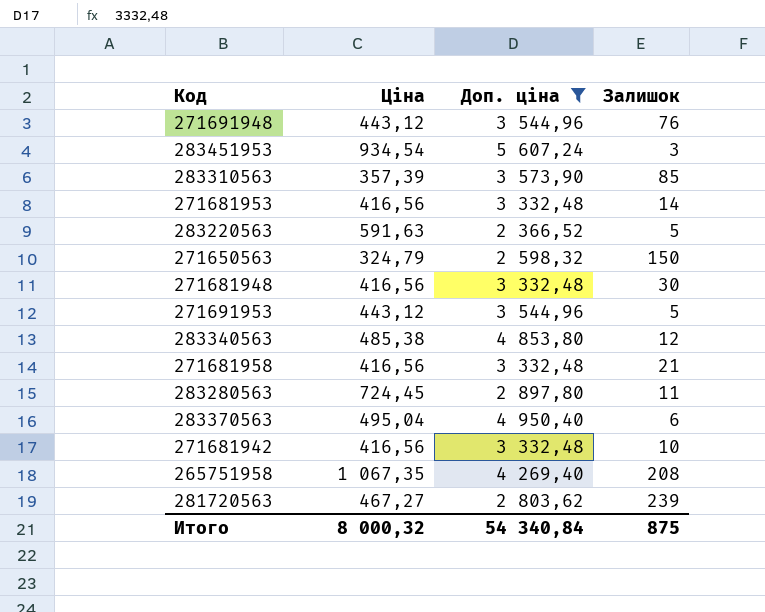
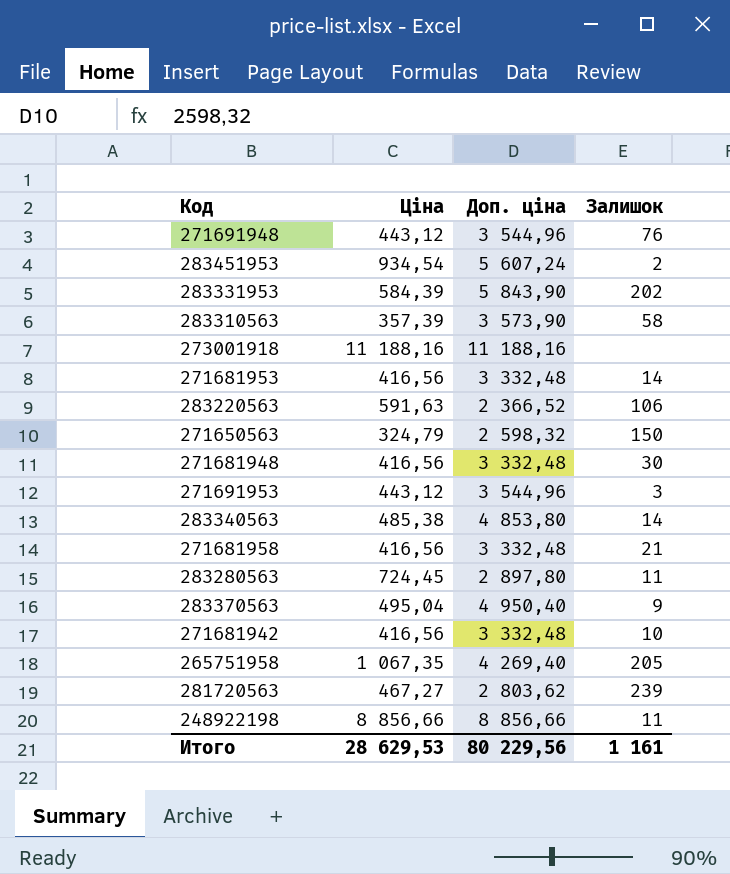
filter: Доп. ціна <= 5 607,24 -> none
283451953 | Залишок: 3 -> 2
283310563 | Залишок: 85 -> 58
283220563 | Залишок: 5 -> 106
271691953 | Залишок: 5 -> 3
283340563 | Залишок: 12 -> 14
283370563 | Залишок: 6 -> 9
265751958 | Залишок: 208 -> 205
Итого | Ціна: 8 000,32 -> 28 629,53
Итого | Доп. ціна: 54 340,84 -> 80 229,56
Итого | Залишок: 875 -> 1 161

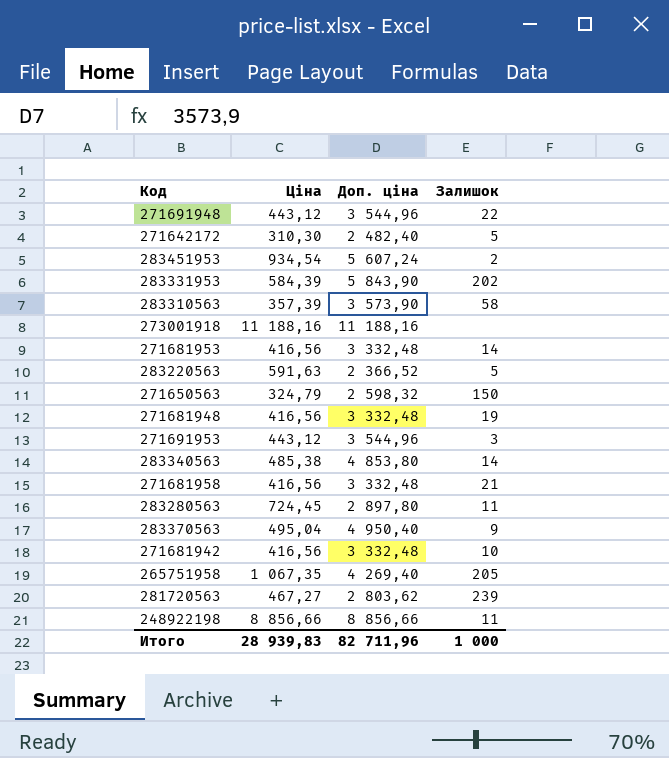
271691948 | Залишок: 76 -> 22
row 271642172: none -> 310,30 | 2 482,40 | 5
283220563 | Залишок: 106 -> 5
271681948 | Залишок: 30 -> 19
Итого | Ціна: 28 629,53 -> 28 939,83
Итого | Доп. ціна: 80 229,56 -> 82 711,96
Итого | Залишок: 1 161 -> 1 000

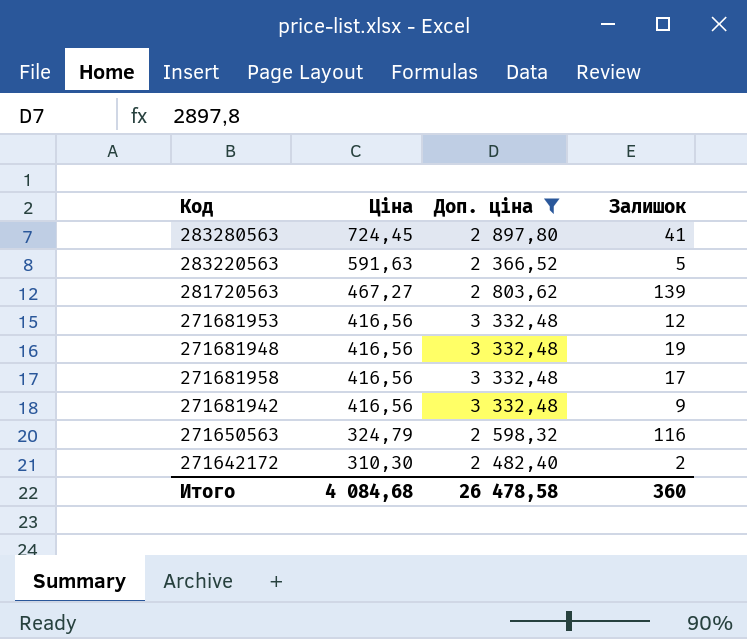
filter: none -> Доп. ціна <= 3 332,48
row order: none -> Ціна descending
283280563 | Залишок: 11 -> 41
281720563 | Залишок: 239 -> 139
271681953 | Залишок: 14 -> 12
271681958 | Залишок: 21 -> 17
271681942 | Залишок: 10 -> 9
271650563 | Залишок: 150 -> 116
271642172 | Залишок: 5 -> 2
Итого | Ціна: 28 939,83 -> 4 084,68
Итого | Доп. ціна: 82 711,96 -> 26 478,58
Итого | Залишок: 1 000 -> 360

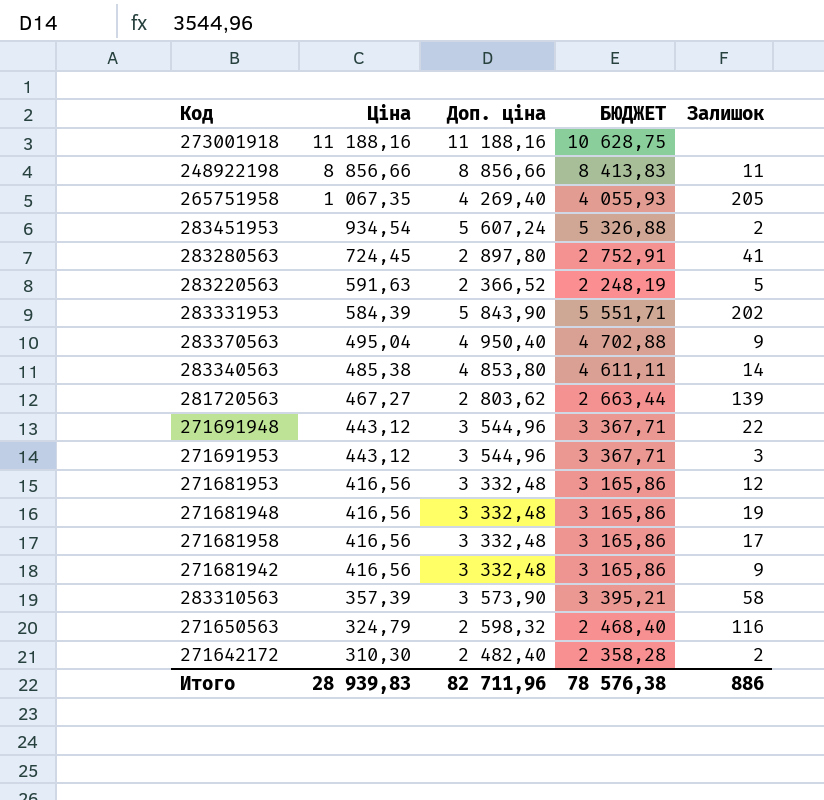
filter: Доп. ціна <= 3 332,48 -> none
column БЮДЖЕТ | formula: none -> [Доп. ціна] * 0,95
Итого | Ціна: 4 084,68 -> 28 939,83
Итого | Доп. ціна: 26 478,58 -> 82 711,96
Итого | Залишок: 360 -> 886

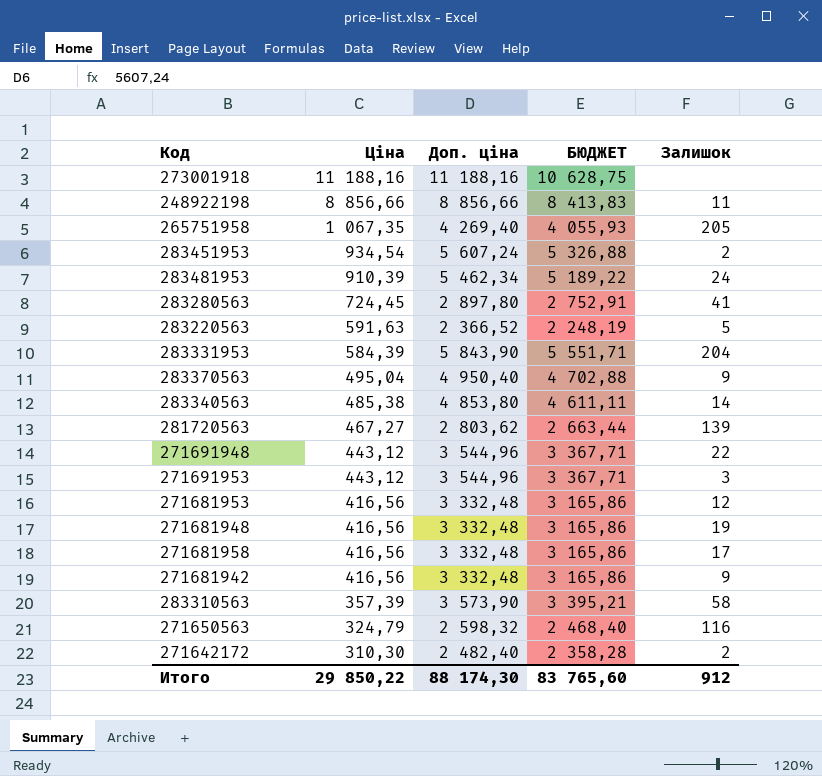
row 283481953: none -> 910,39 | 5 462,34 | 5 189,22 | 24
283331953 | Залишок: 202 -> 204
Итого | Ціна: 28 939,83 -> 29 850,22
Итого | Доп. ціна: 82 711,96 -> 88 174,30
Итого | БЮДЖЕТ: 78 576,38 -> 83 765,60
Итого | Залишок: 886 -> 912

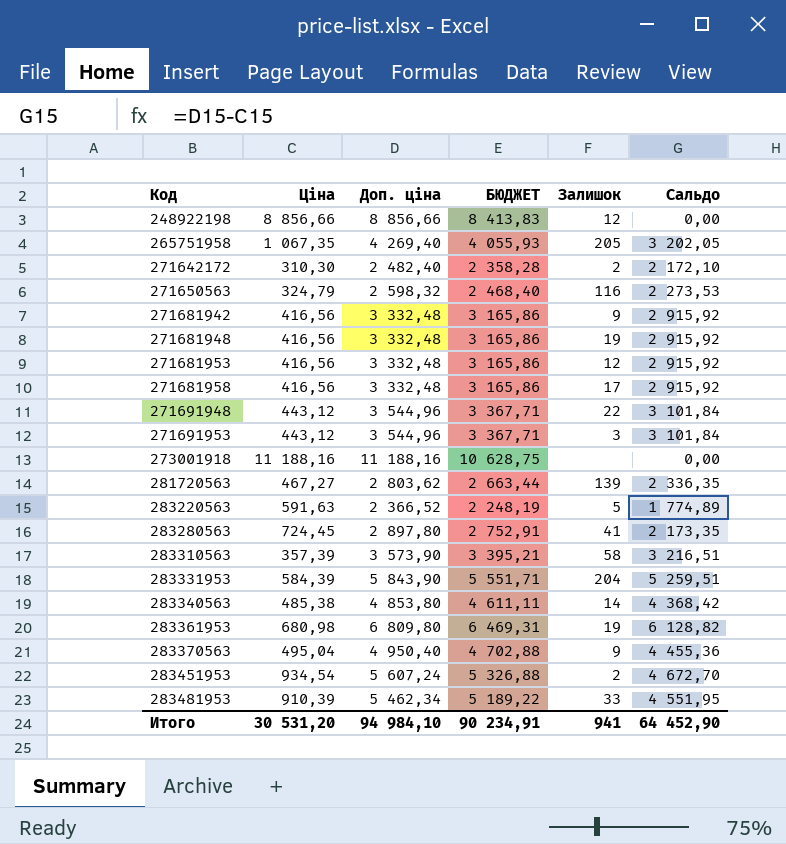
row order: Ціна descending -> Код ascending
column Сальдо | formula: none -> [Доп. ціна] - [Ціна]
248922198 | Залишок: 11 -> 12
row 283361953: none -> 680,98 | 6 809,80 | 6 469,31 | 19 | 6 128,82
283481953 | Залишок: 24 -> 33
Итого | Ціна: 29 850,22 -> 30 531,20
Итого | Доп. ціна: 88 174,30 -> 94 984,10
Итого | БЮДЖЕТ: 83 765,60 -> 90 234,91
Итого | Залишок: 912 -> 941

